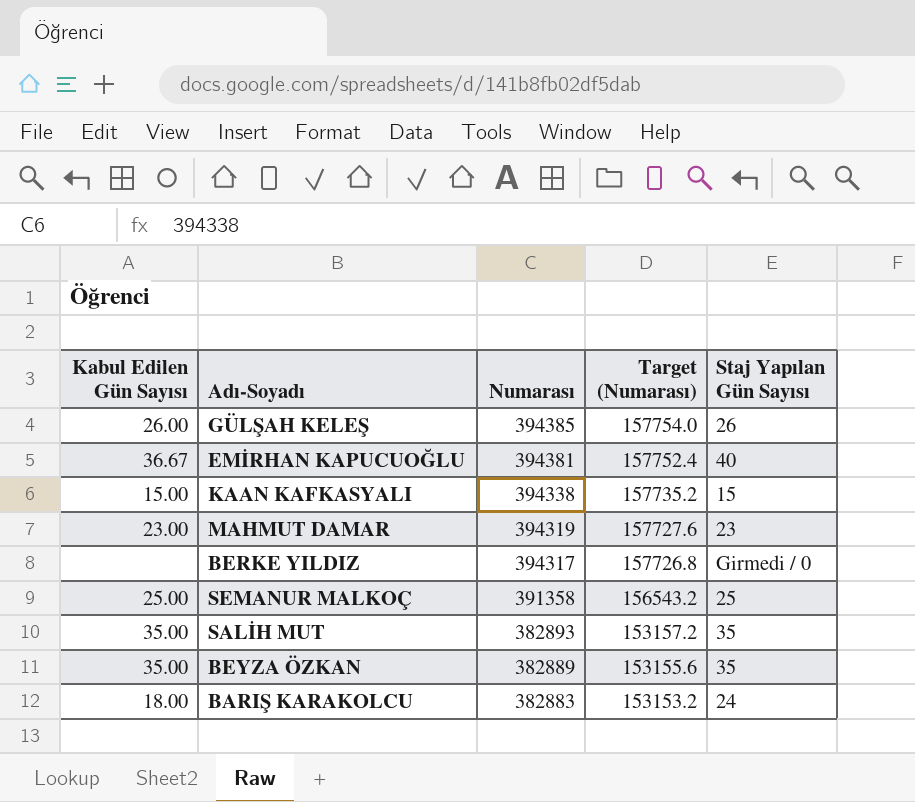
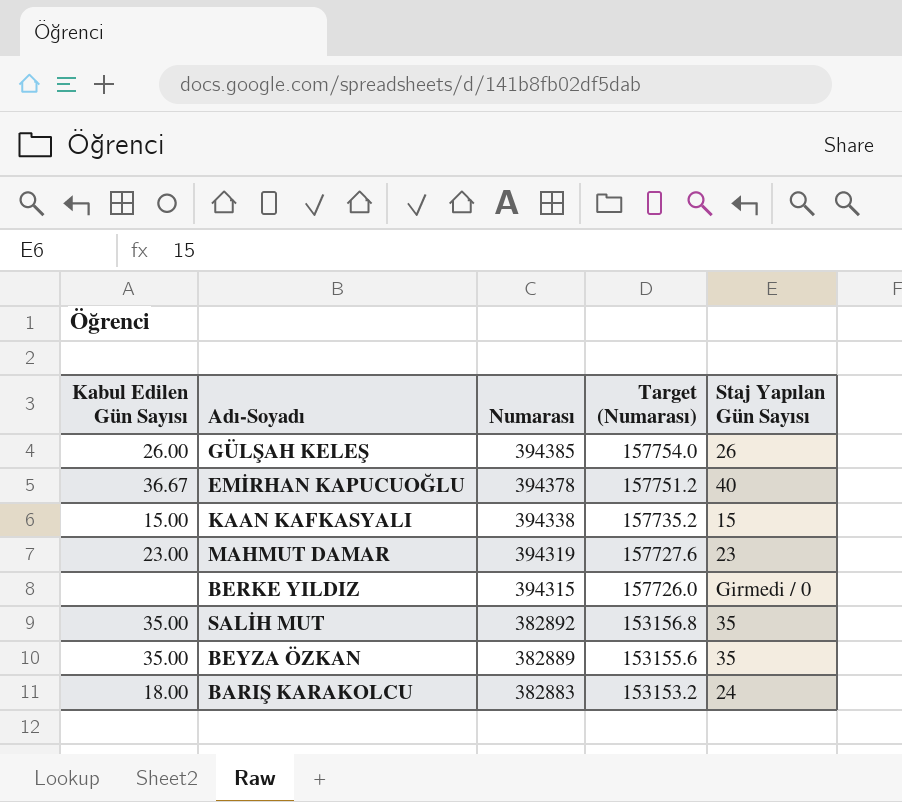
row SEMANUR MALKOÇ: 25.00 | 391358 | 156543.2 | 25 -> none
EMİRHAN KAPUCUOĞLU | Numarası: 394381 -> 394378
EMİRHAN KAPUCUOĞLU | Target (Numarası): 157752.4 -> 157751.2
BERKE YILDIZ | Numarası: 394317 -> 394315
BERKE YILDIZ | Target (Numarası): 157726.8 -> 157726.0
SALİH MUT | Numarası: 382893 -> 382892
SALİH MUT | Target (Numarası): 153157.2 -> 153156.8

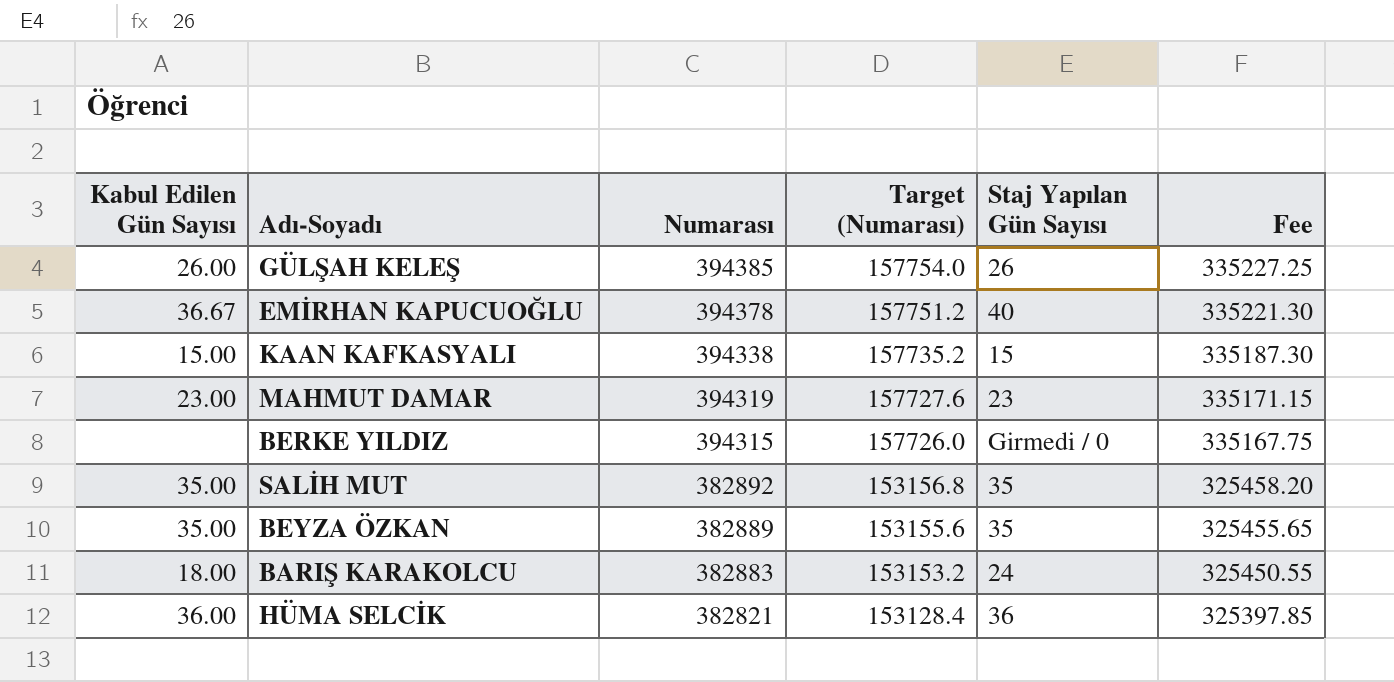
column Fee | formula: none -> [Numarası] * 0.85
row HÜMA SELCİK: none -> 36.00 | 382821 | 153128.4 | 36 | 325397.85

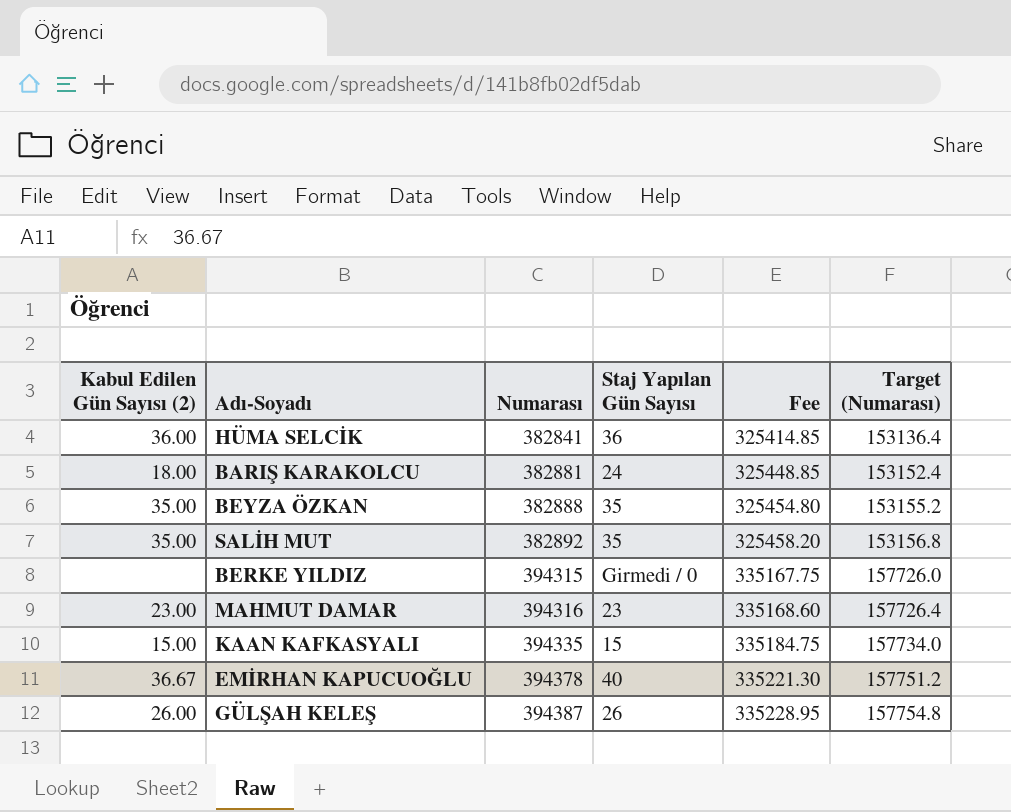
row order: Numarası descending -> Numarası ascending
column name: Kabul Edilen Gün Sayısı -> Kabul Edilen Gün Sayısı (2)
column Target (Numarası) | position: 4 -> 6
HÜMA SELCİK | Numarası: 382821 -> 382841
HÜMA SELCİK | Fee: 325397.85 -> 325414.85
HÜMA SELCİK | Target (Numarası): 153128.4 -> 153136.4
BARIŞ KARAKOLCU | Numarası: 382883 -> 382881
BARIŞ KARAKOLCU | Fee: 325450.55 -> 325448.85
BARIŞ KARAKOLCU | Target (Numarası): 153153.2 -> 153152.4
BEYZA ÖZKAN | Numarası: 382889 -> 382888
BEYZA ÖZKAN | Fee: 325455.65 -> 325454.80
BEYZA ÖZKAN | Target (Numarası): 153155.6 -> 153155.2
MAHMUT DAMAR | Numarası: 394319 -> 394316
MAHMUT DAMAR | Fee: 335171.15 -> 335168.60
MAHMUT DAMAR | Target (Numarası): 157727.6 -> 157726.4
KAAN KAFKASYALI | Numarası: 394338 -> 394335
KAAN KAFKASYALI | Fee: 335187.30 -> 335184.75
KAAN KAFKASYALI | Target (Numarası): 157735.2 -> 157734.0
GÜLŞAH KELEŞ | Numarası: 394385 -> 394387
GÜLŞAH KELEŞ | Fee: 335227.25 -> 335228.95
GÜLŞAH KELEŞ | Target (Numarası): 157754.0 -> 157754.8

